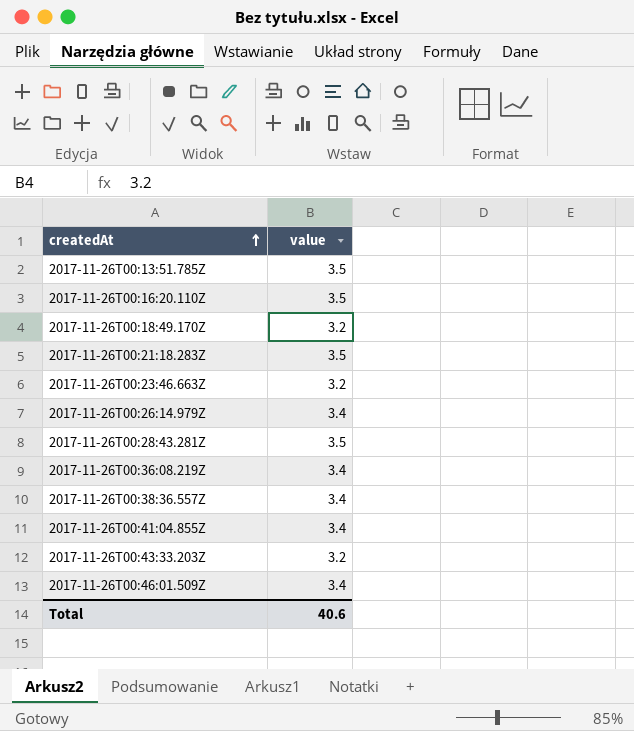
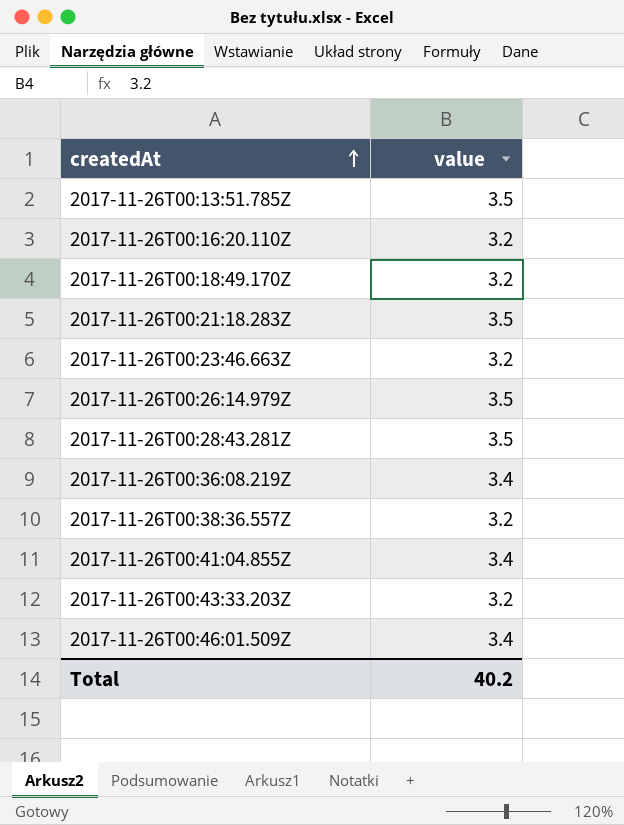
2017-11-26T00:16:20.110Z | value: 3.5 -> 3.2
2017-11-26T00:26:14.979Z | value: 3.4 -> 3.5
2017-11-26T00:38:36.557Z | value: 3.4 -> 3.2
Total | value: 40.6 -> 40.2

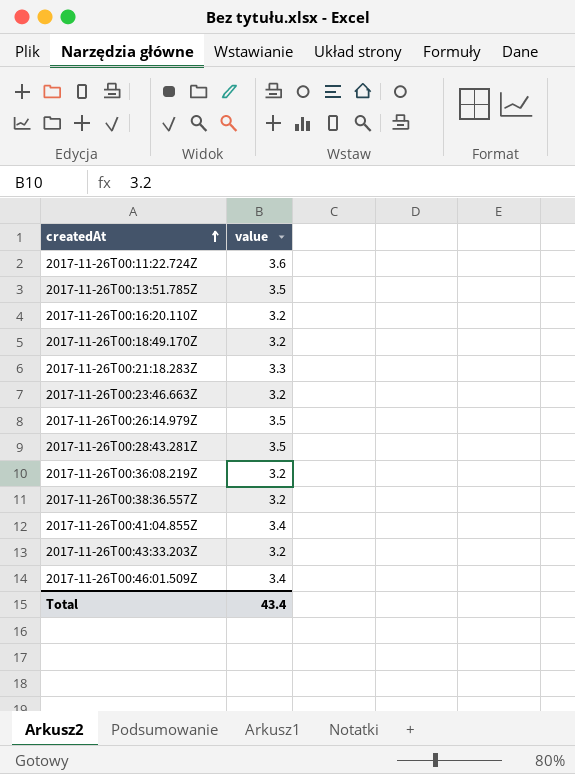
row 2017-11-26T00:11:22.724Z: none -> 3.6
2017-11-26T00:21:18.283Z | value: 3.5 -> 3.3
2017-11-26T00:36:08.219Z | value: 3.4 -> 3.2
Total | value: 40.2 -> 43.4

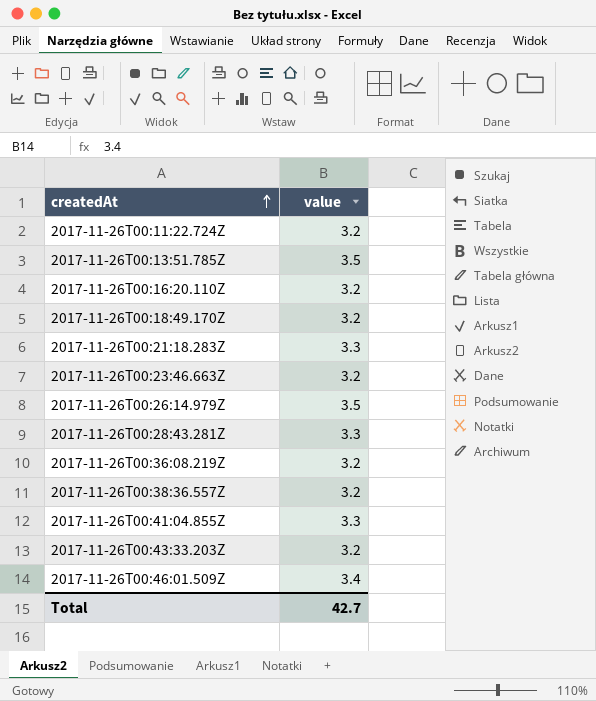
2017-11-26T00:11:22.724Z | value: 3.6 -> 3.2
2017-11-26T00:28:43.281Z | value: 3.5 -> 3.3
2017-11-26T00:41:04.855Z | value: 3.4 -> 3.3
Total | value: 43.4 -> 42.7

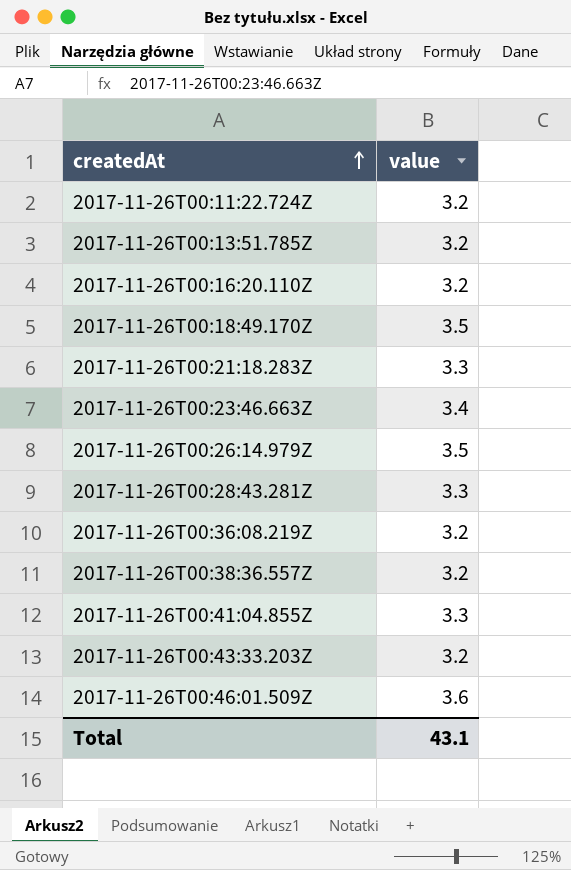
2017-11-26T00:13:51.785Z | value: 3.5 -> 3.2
2017-11-26T00:18:49.170Z | value: 3.2 -> 3.5
2017-11-26T00:23:46.663Z | value: 3.2 -> 3.4
2017-11-26T00:46:01.509Z | value: 3.4 -> 3.6
Total | value: 42.7 -> 43.1

